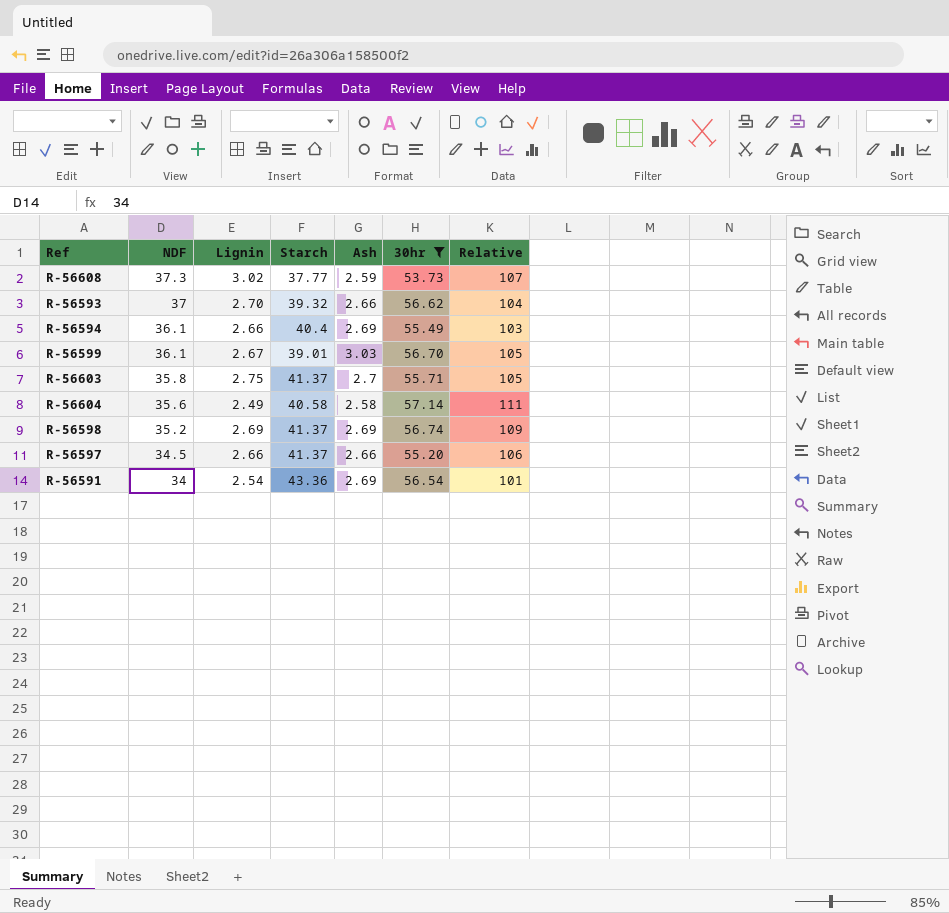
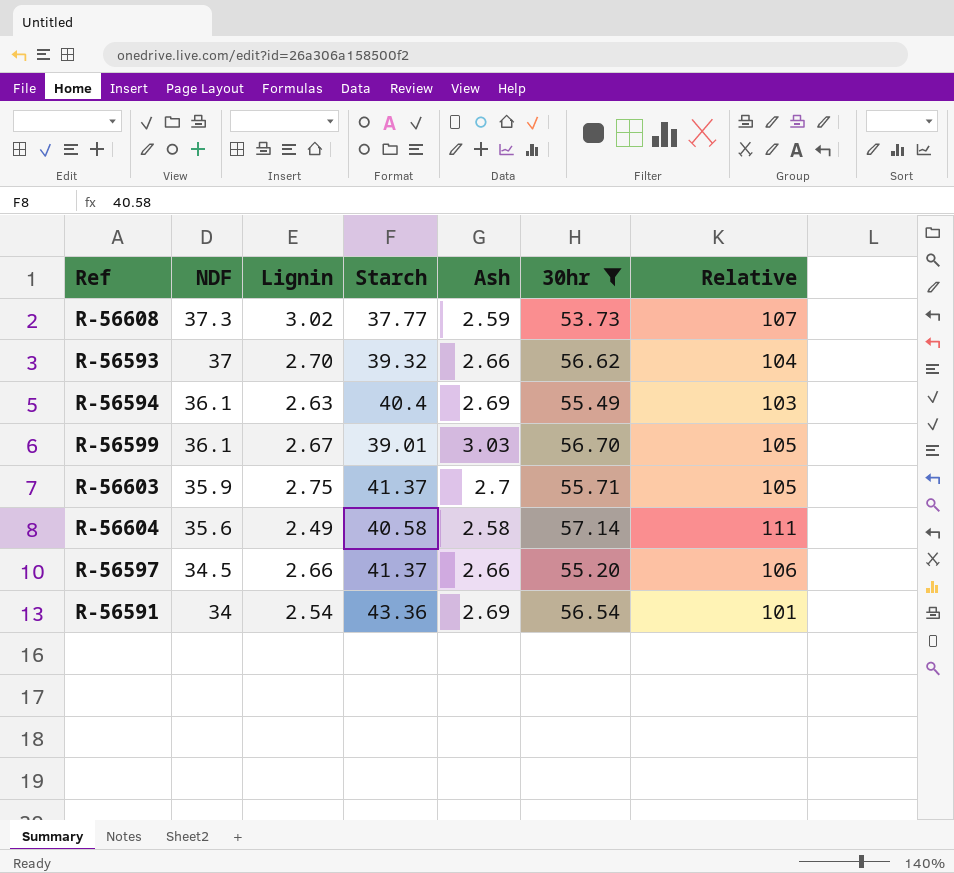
row R-56598: 35.2 | 2.69 | 41.37 | 2.69 | 56.74 | 109 -> none
R-56594 | Lignin: 2.66 -> 2.63
R-56603 | NDF: 35.8 -> 35.9

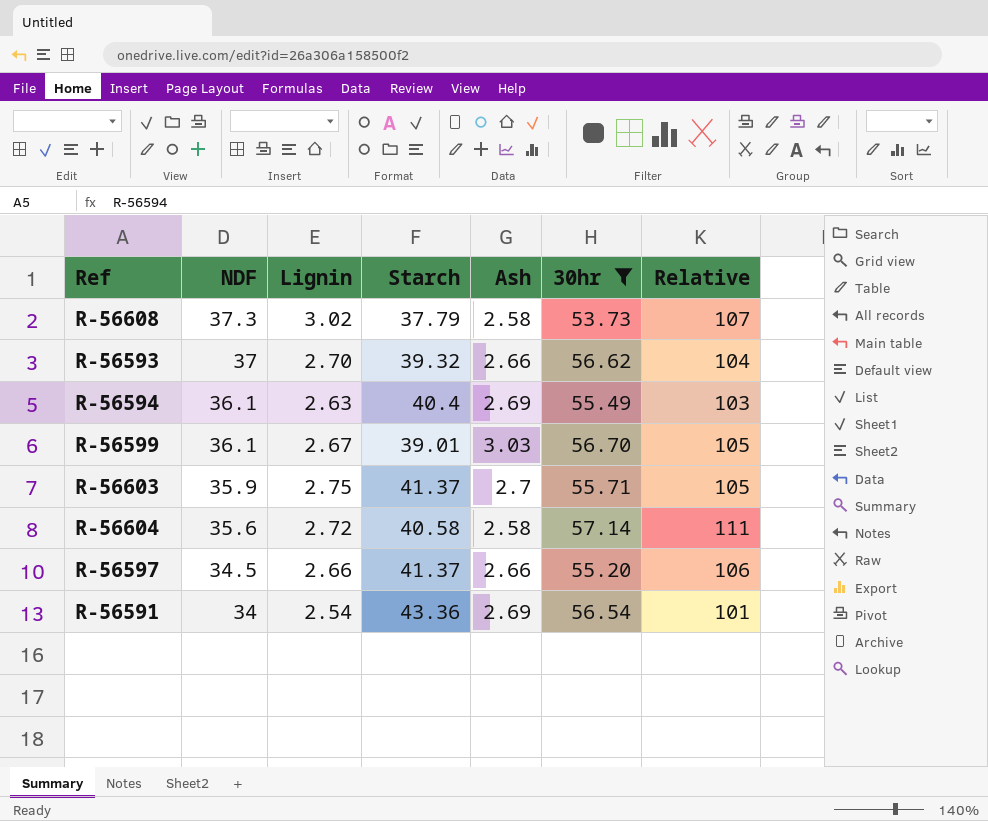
R-56608 | Starch: 37.77 -> 37.79
R-56608 | Ash: 2.59 -> 2.58
R-56604 | Lignin: 2.49 -> 2.72

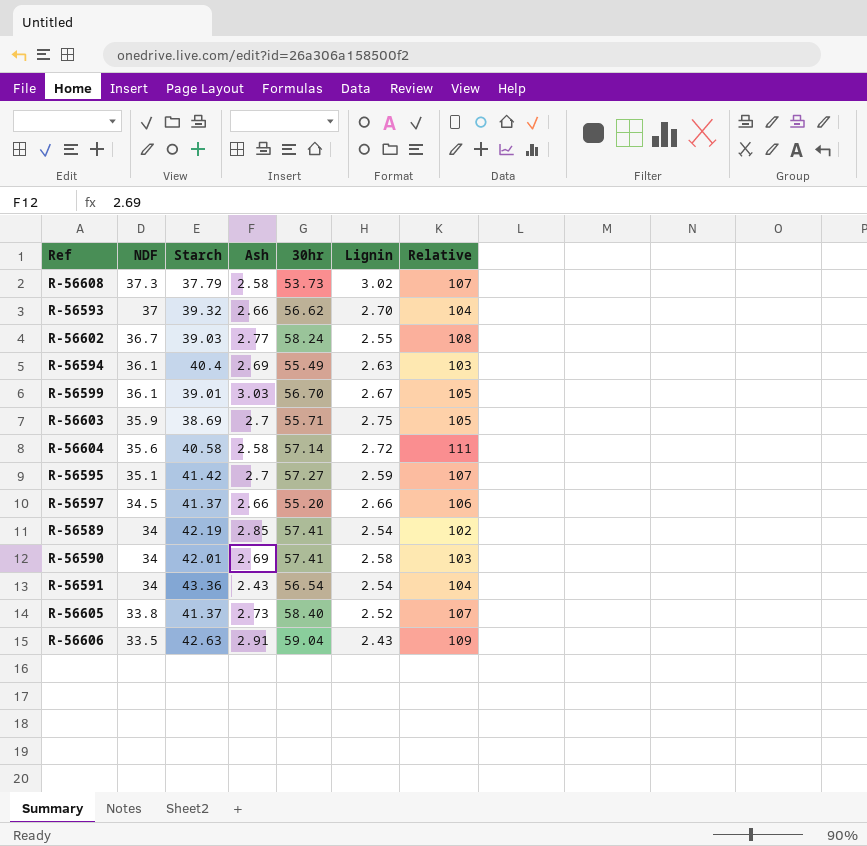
filter: 30hr <= 57.14 -> none
column Lignin | position: 3 -> 6
R-56603 | Starch: 41.37 -> 38.69
R-56591 | Ash: 2.69 -> 2.43
R-56591 | Relative: 101 -> 104

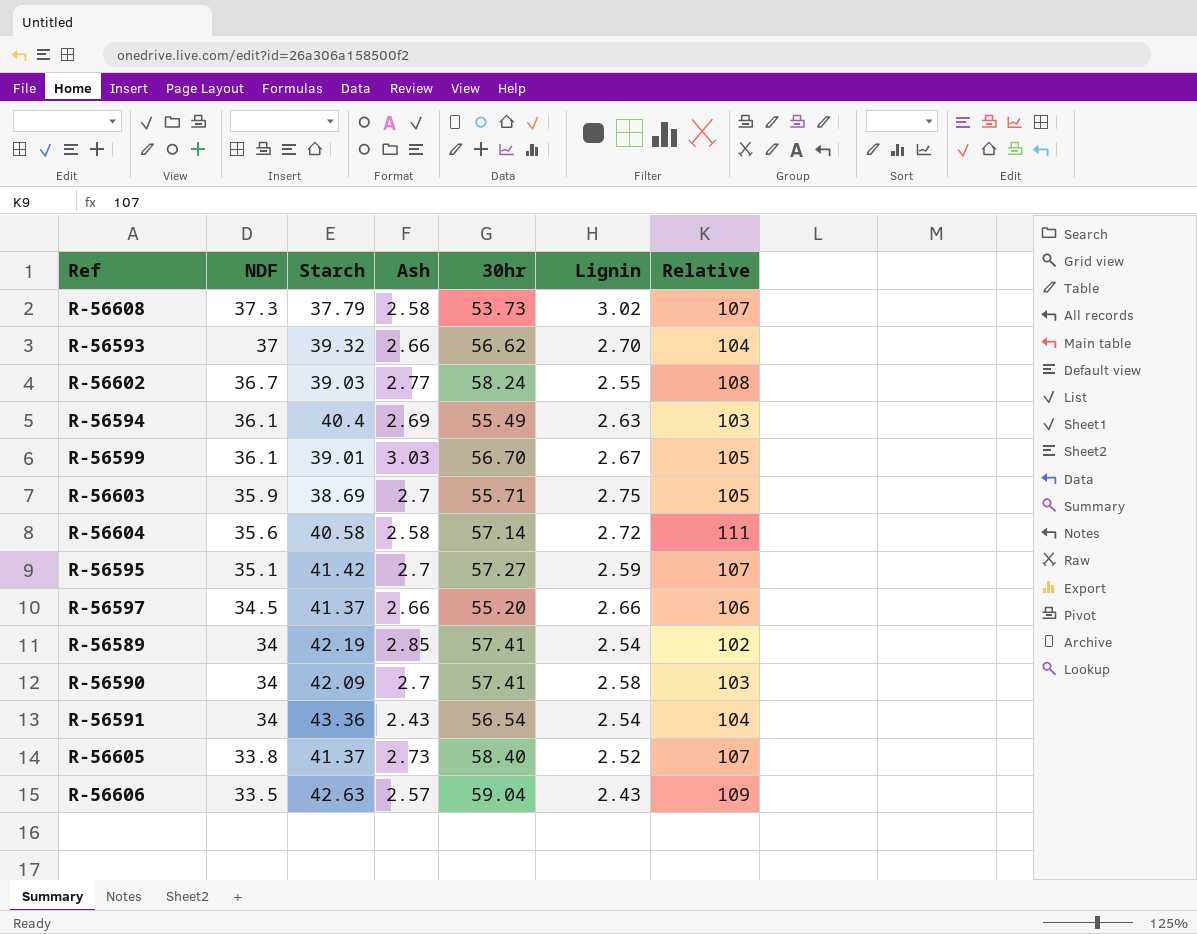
R-56590 | Starch: 42.01 -> 42.09
R-56590 | Ash: 2.69 -> 2.7
R-56606 | Ash: 2.91 -> 2.57

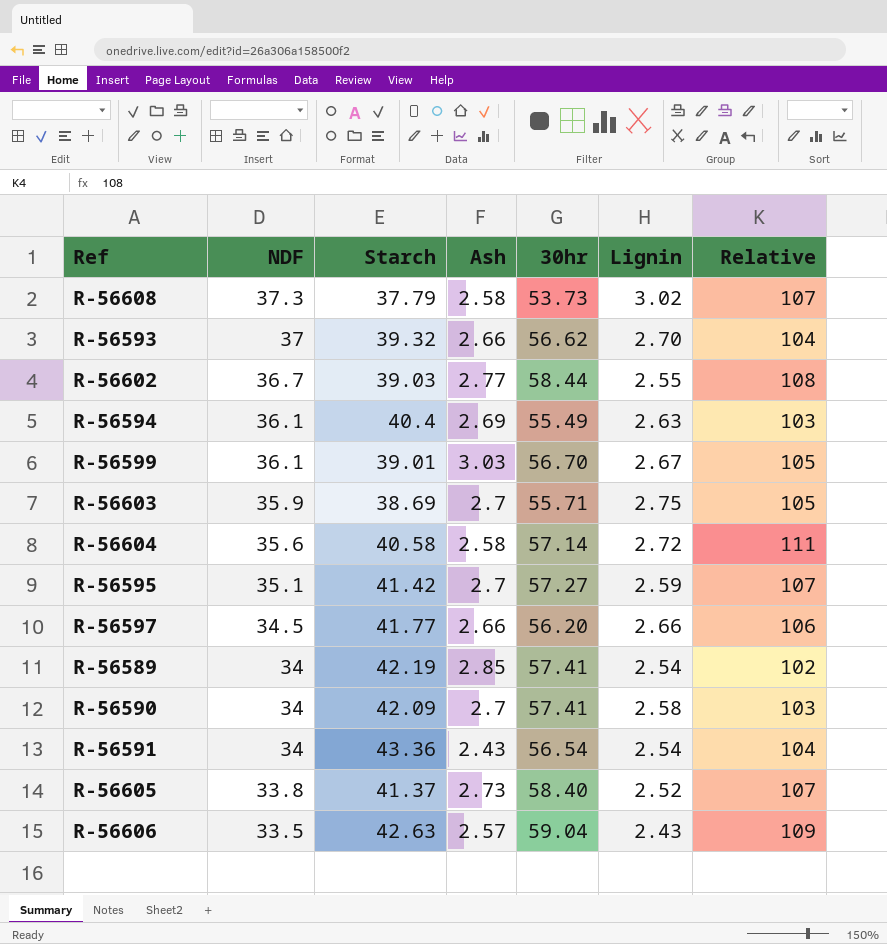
R-56602 | 30hr: 58.24 -> 58.44
R-56597 | Starch: 41.37 -> 41.77
R-56597 | 30hr: 55.20 -> 56.20

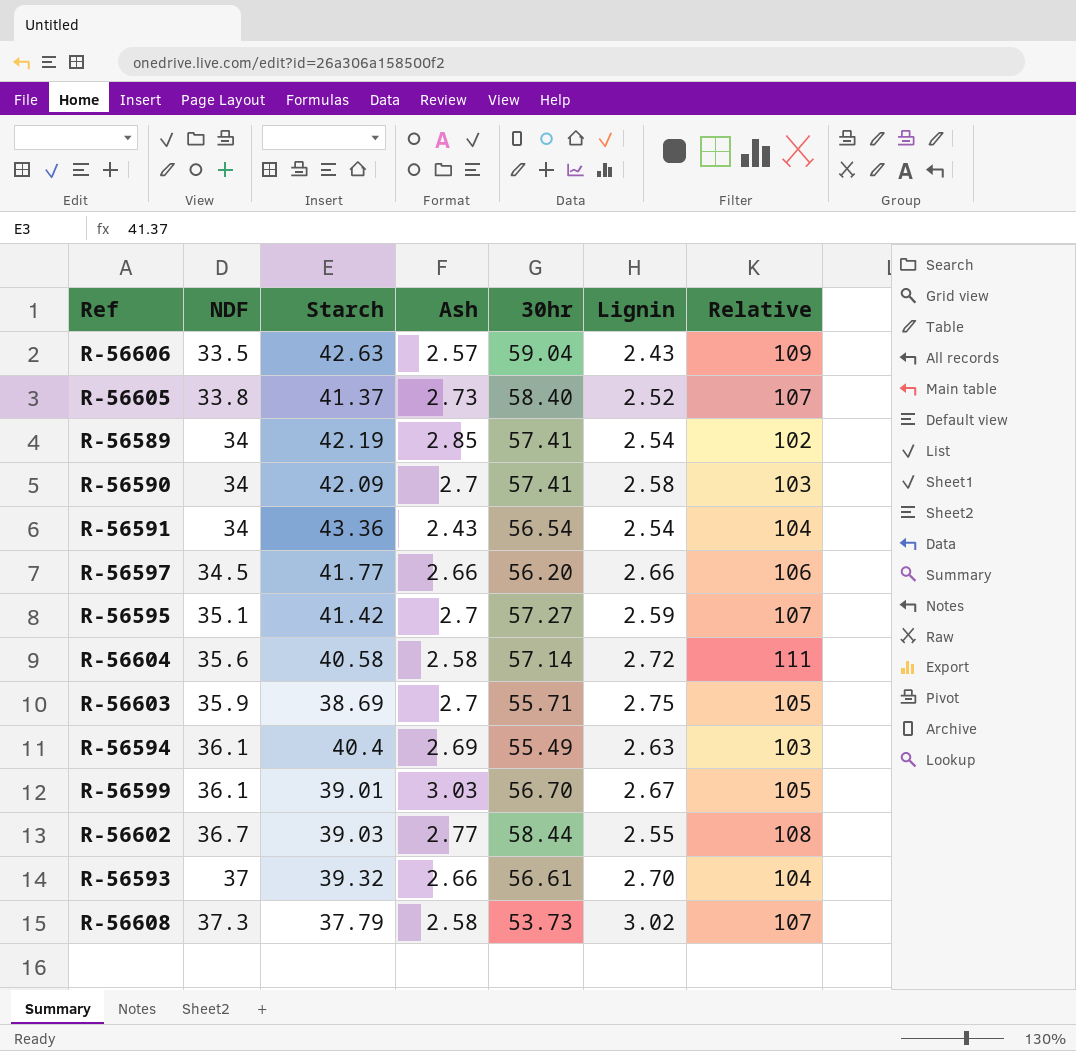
row order: NDF descending -> NDF ascending
R-56593 | 30hr: 56.62 -> 56.61

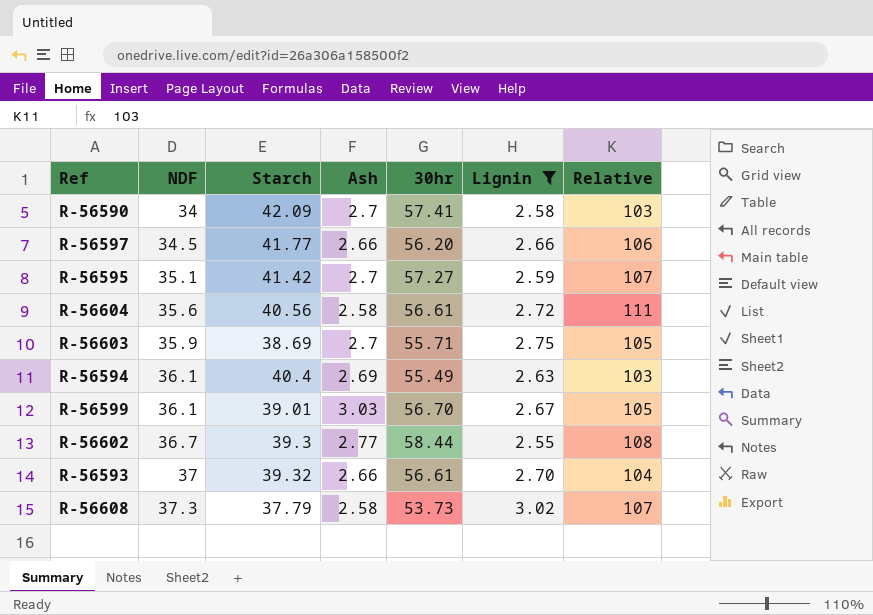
filter: none -> Lignin >= 2.55
R-56604 | Starch: 40.58 -> 40.56
R-56604 | 30hr: 57.14 -> 56.61
R-56602 | Starch: 39.03 -> 39.3

